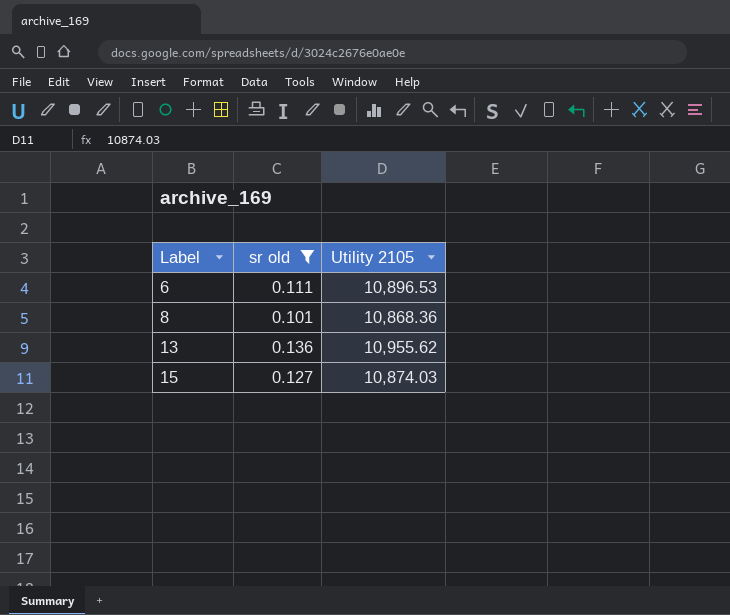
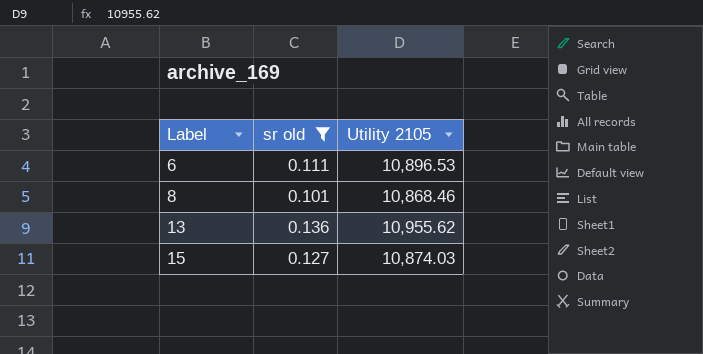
8 | Utility 2105: 10,868.36 -> 10,868.46

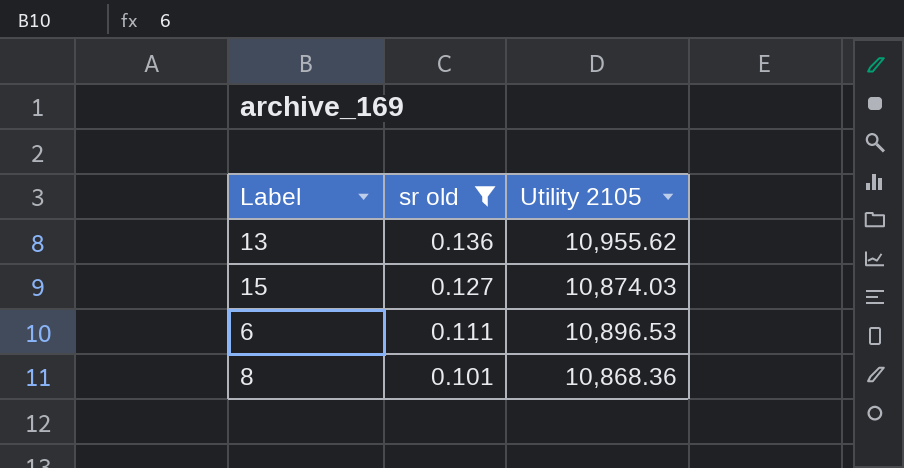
row order: Label ascending -> sr old descending
8 | Utility 2105: 10,868.46 -> 10,868.36

